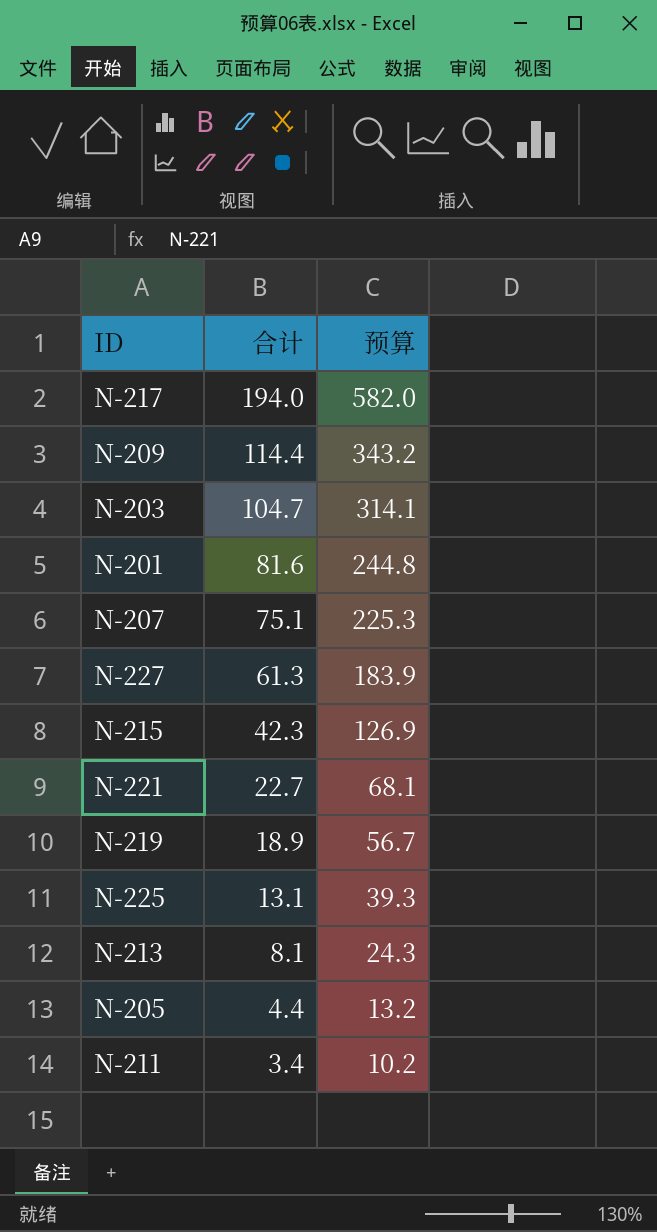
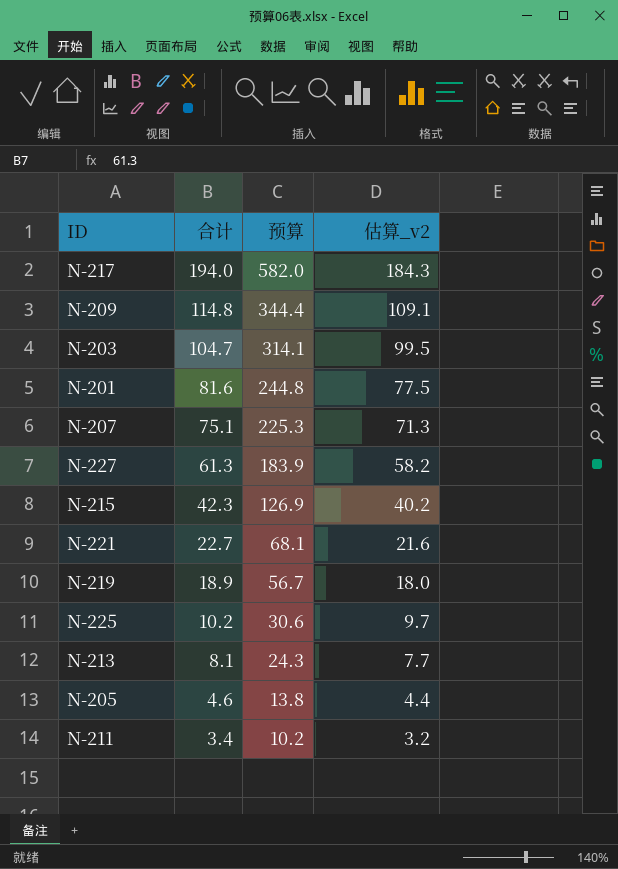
column 估算_v2 | formula: none -> [合计] * 0.95
N-209 | 合计: 114.4 -> 114.8
N-209 | 预算: 343.2 -> 344.4
N-225 | 合计: 13.1 -> 10.2
N-225 | 预算: 39.3 -> 30.6
N-205 | 合计: 4.4 -> 4.6
N-205 | 预算: 13.2 -> 13.8

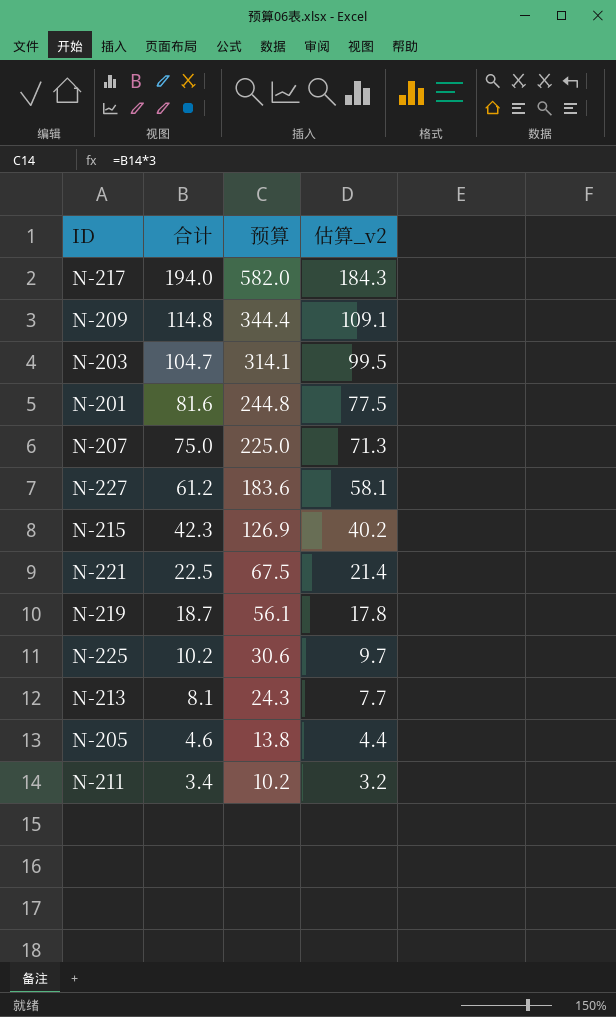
N-207 | 合计: 75.1 -> 75.0
N-207 | 预算: 225.3 -> 225.0
N-227 | 合计: 61.3 -> 61.2
N-227 | 预算: 183.9 -> 183.6
N-227 | 估算_v2: 58.2 -> 58.1
N-221 | 合计: 22.7 -> 22.5
N-221 | 预算: 68.1 -> 67.5
N-221 | 估算_v2: 21.6 -> 21.4
N-219 | 合计: 18.9 -> 18.7
N-219 | 预算: 56.7 -> 56.1
N-219 | 估算_v2: 18.0 -> 17.8

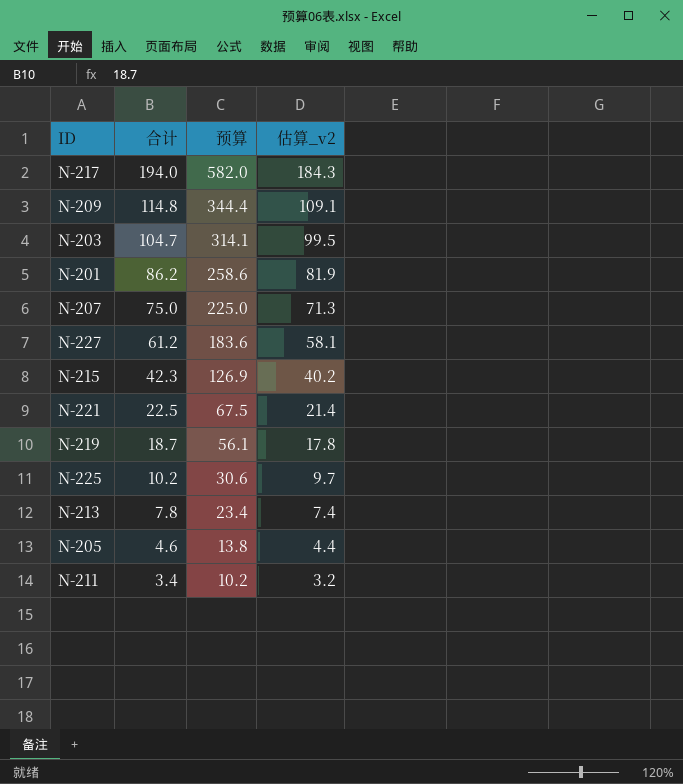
N-201 | 合计: 81.6 -> 86.2
N-201 | 预算: 244.8 -> 258.6
N-201 | 估算_v2: 77.5 -> 81.9
N-213 | 合计: 8.1 -> 7.8
N-213 | 预算: 24.3 -> 23.4
N-213 | 估算_v2: 7.7 -> 7.4

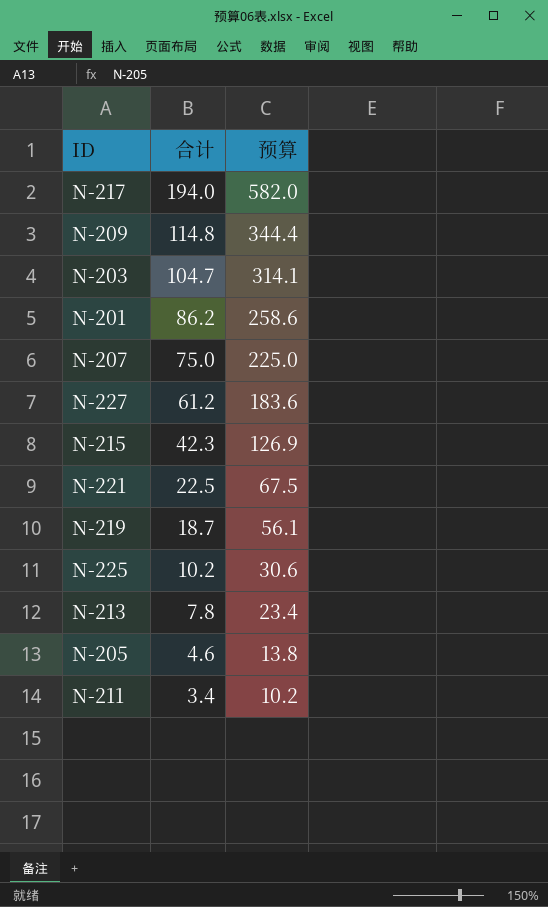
column 估算_v2 | formula: [合计] * 0.95 -> none

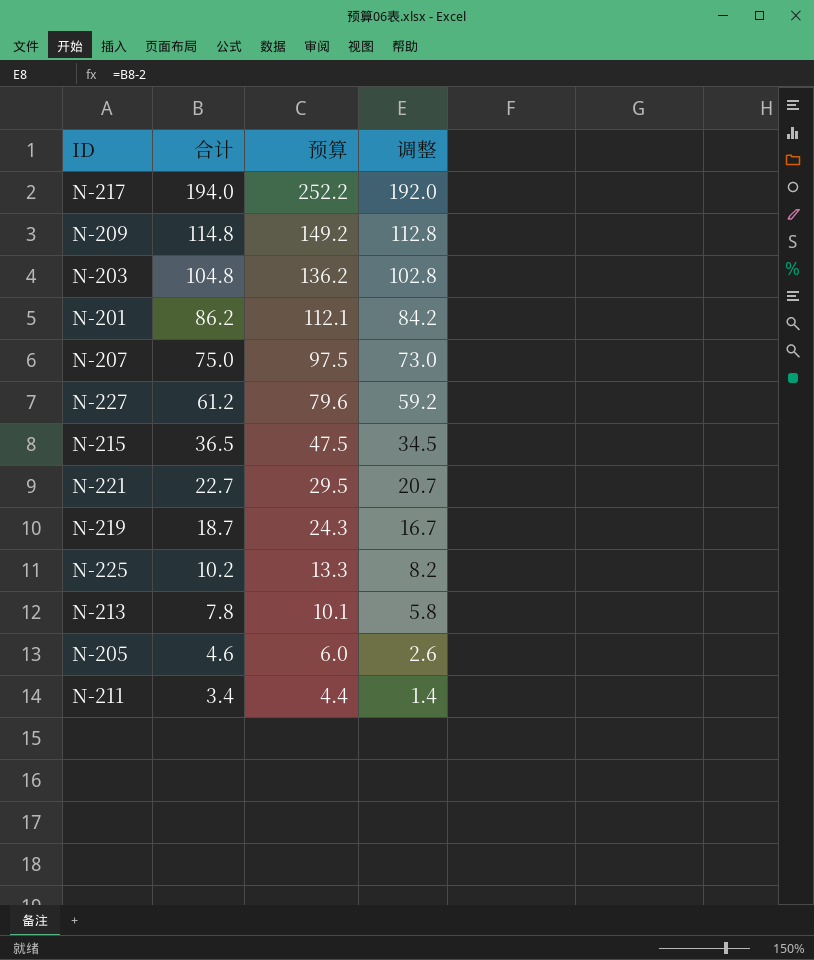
column 预算 | formula: [合计] * 3 -> [合计] * 1.3
column 调整 | formula: none -> [合计] - 2
N-203 | 合计: 104.7 -> 104.8
N-215 | 合计: 42.3 -> 36.5
N-221 | 合计: 22.5 -> 22.7

